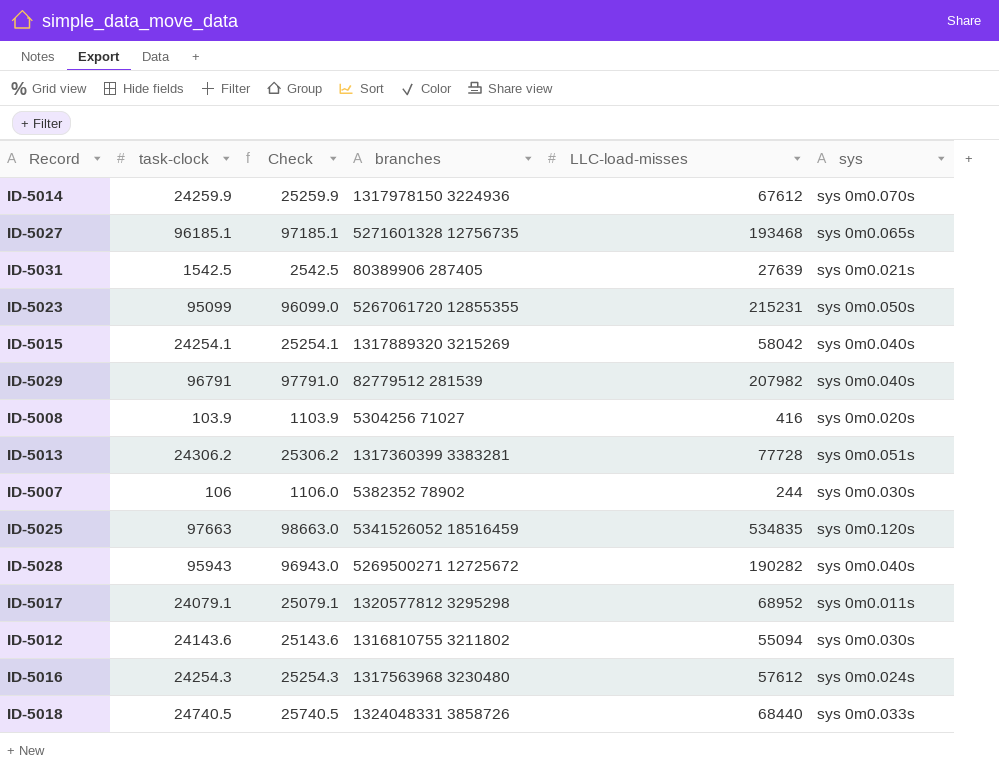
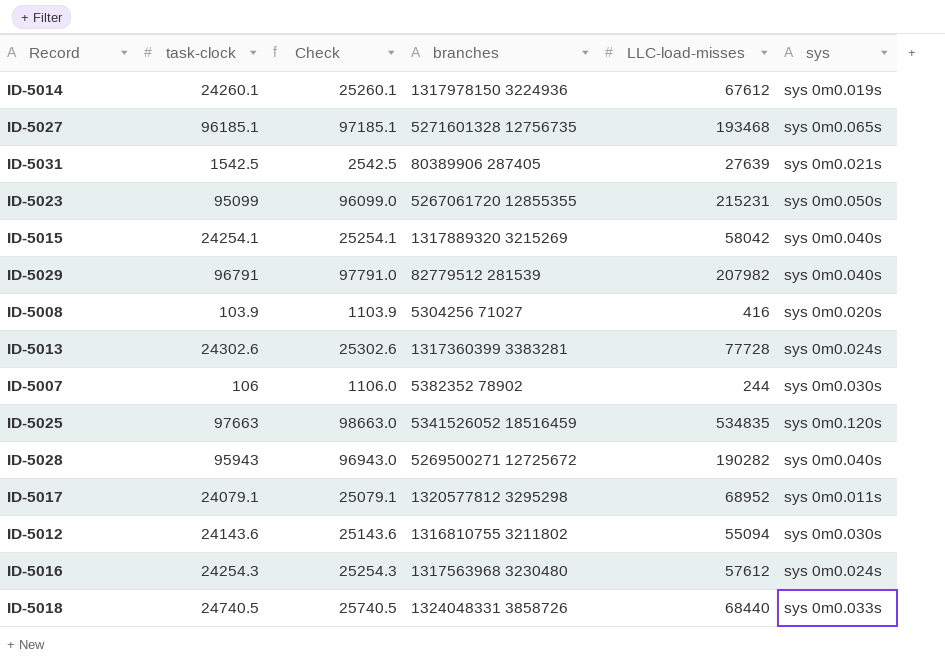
ID-5014 | task-clock: 24259.9 -> 24260.1
ID-5014 | Check: 25259.9 -> 25260.1
ID-5014 | sys: sys 0m0.070s -> sys 0m0.019s
ID-5013 | task-clock: 24306.2 -> 24302.6
ID-5013 | Check: 25306.2 -> 25302.6
ID-5013 | sys: sys 0m0.051s -> sys 0m0.024s

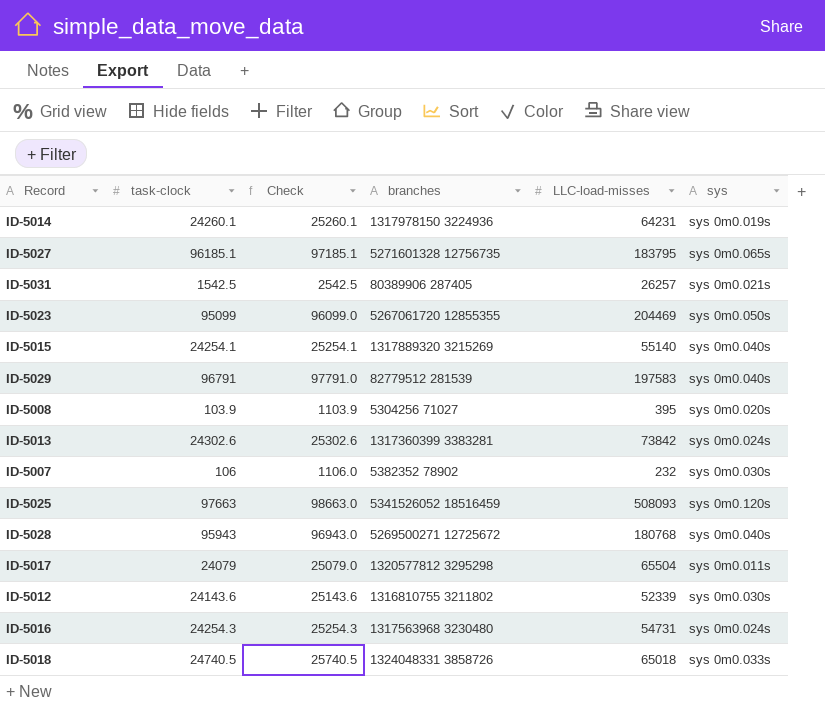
ID-5014 | LLC-load-misses: 67612 -> 64231
ID-5027 | LLC-load-misses: 193468 -> 183795
ID-5031 | LLC-load-misses: 27639 -> 26257
ID-5023 | LLC-load-misses: 215231 -> 204469
ID-5015 | LLC-load-misses: 58042 -> 55140
ID-5029 | LLC-load-misses: 207982 -> 197583
ID-5008 | LLC-load-misses: 416 -> 395
ID-5013 | LLC-load-misses: 77728 -> 73842
ID-5007 | LLC-load-misses: 244 -> 232
ID-5025 | LLC-load-misses: 534835 -> 508093
ID-5028 | LLC-load-misses: 190282 -> 180768
ID-5017 | task-clock: 24079.1 -> 24079
ID-5017 | Check: 25079.1 -> 25079.0
ID-5017 | LLC-load-misses: 68952 -> 65504
ID-5012 | LLC-load-misses: 55094 -> 52339
ID-5016 | LLC-load-misses: 57612 -> 54731
ID-5018 | LLC-load-misses: 68440 -> 65018

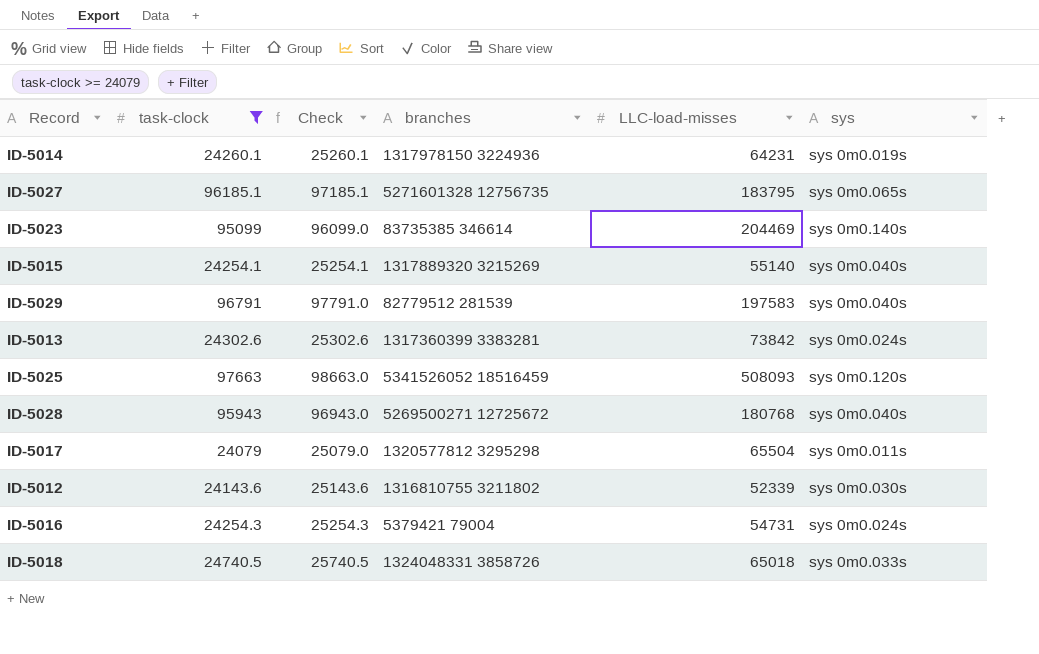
filter: none -> task-clock >= 24079
ID-5023 | branches: 5267061720 12855355 -> 83735385 346614
ID-5023 | sys: sys 0m0.050s -> sys 0m0.140s
ID-5016 | branches: 1317563968 3230480 -> 5379421 79004

